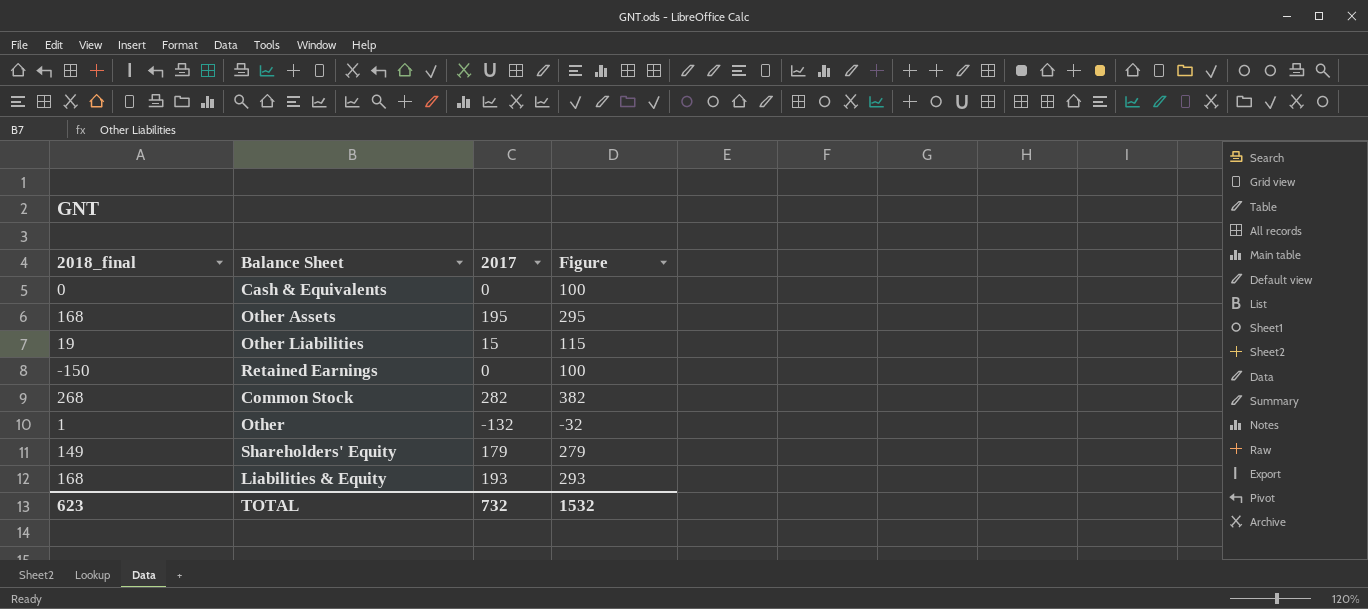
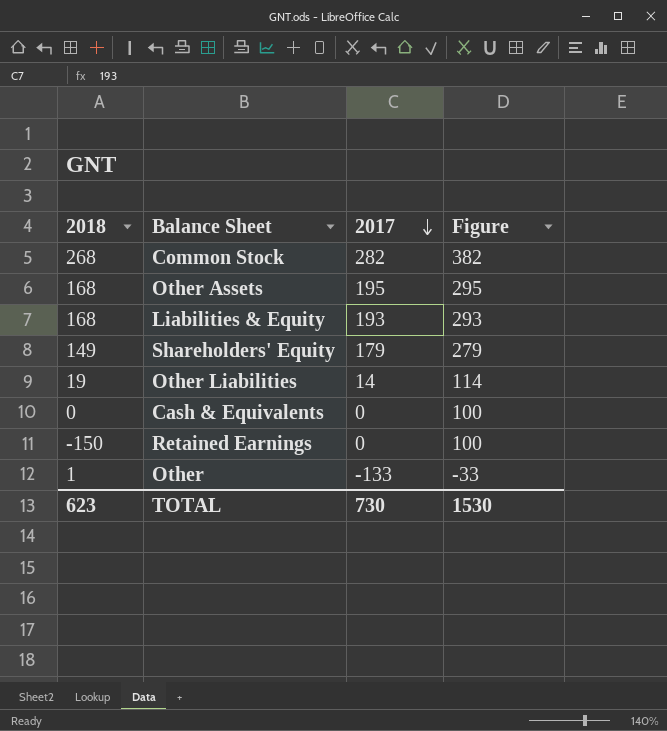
row order: none -> 2017 descending
column name: 2018_final -> 2018
Other Liabilities | 2017: 15 -> 14
Other Liabilities | Figure: 115 -> 114
Other | 2017: -132 -> -133
Other | Figure: -32 -> -33
TOTAL | 2017: 732 -> 730
TOTAL | Figure: 1532 -> 1530

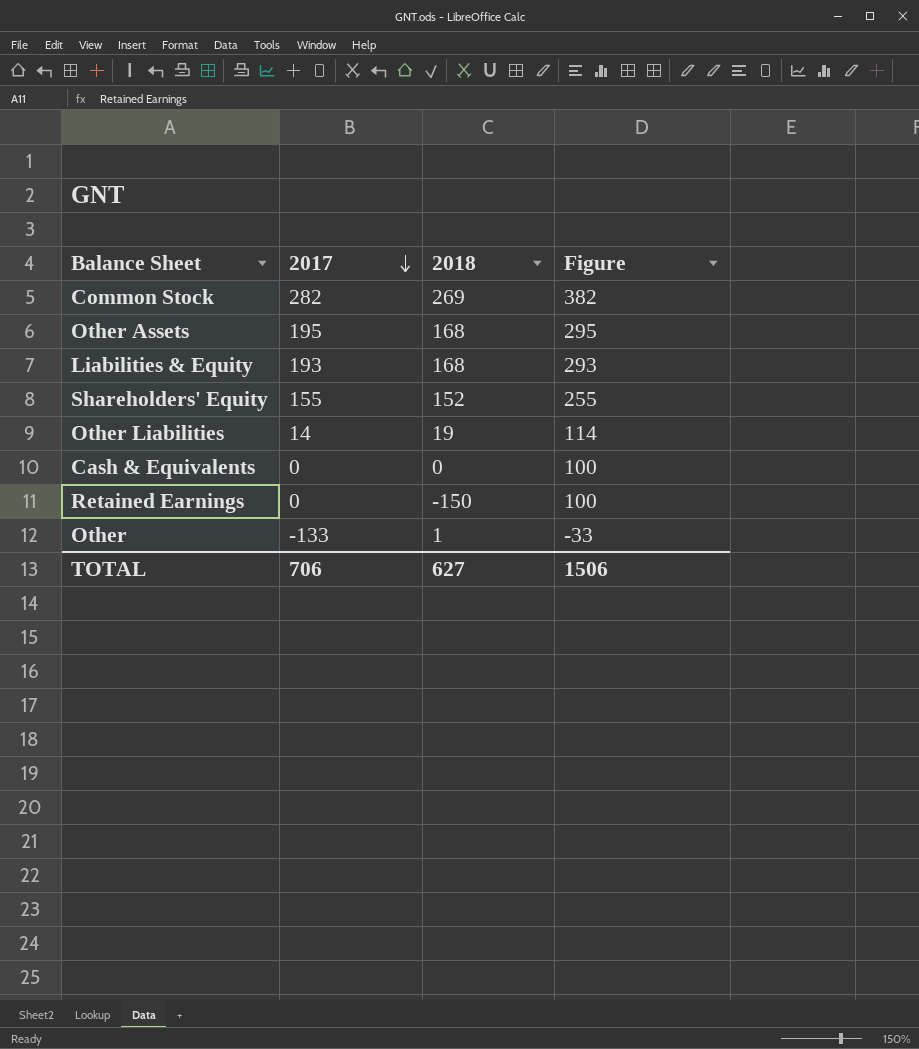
column 2018 | position: 1 -> 3
Common Stock | 2018: 268 -> 269
Shareholders' Equity | 2017: 179 -> 155
Shareholders' Equity | 2018: 149 -> 152
Shareholders' Equity | Figure: 279 -> 255
TOTAL | 2017: 730 -> 706
TOTAL | 2018: 623 -> 627
TOTAL | Figure: 1530 -> 1506

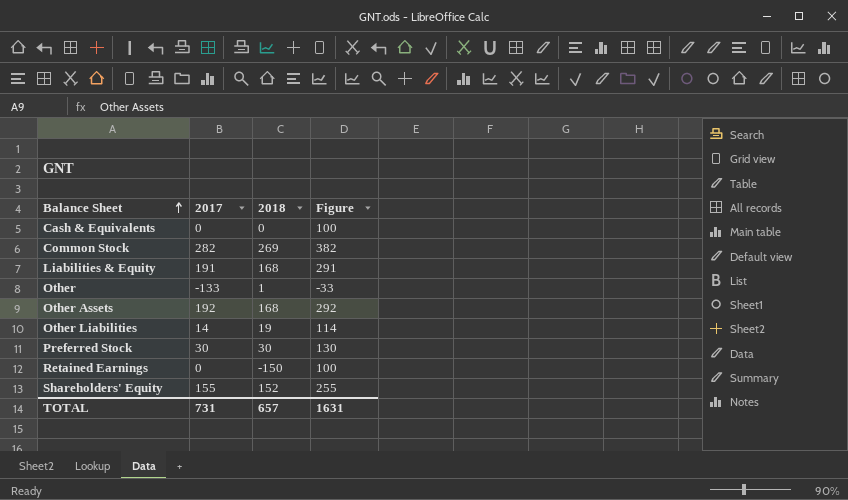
row order: 2017 descending -> Balance Sheet ascending
Liabilities & Equity | 2017: 193 -> 191
Liabilities & Equity | Figure: 293 -> 291
Other Assets | 2017: 195 -> 192
Other Assets | Figure: 295 -> 292
row Preferred Stock: none -> 30 | 30 | 130
TOTAL | 2017: 706 -> 731
TOTAL | 2018: 627 -> 657
TOTAL | Figure: 1506 -> 1631

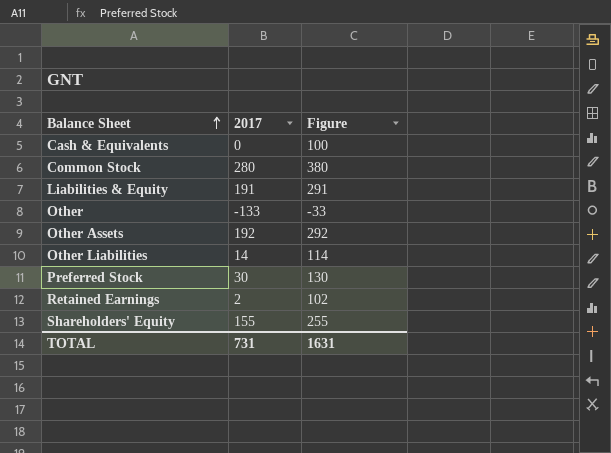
column 2018 | position: 3 -> none
Common Stock | 2017: 282 -> 280
Common Stock | Figure: 382 -> 380
Retained Earnings | 2017: 0 -> 2
Retained Earnings | Figure: 100 -> 102

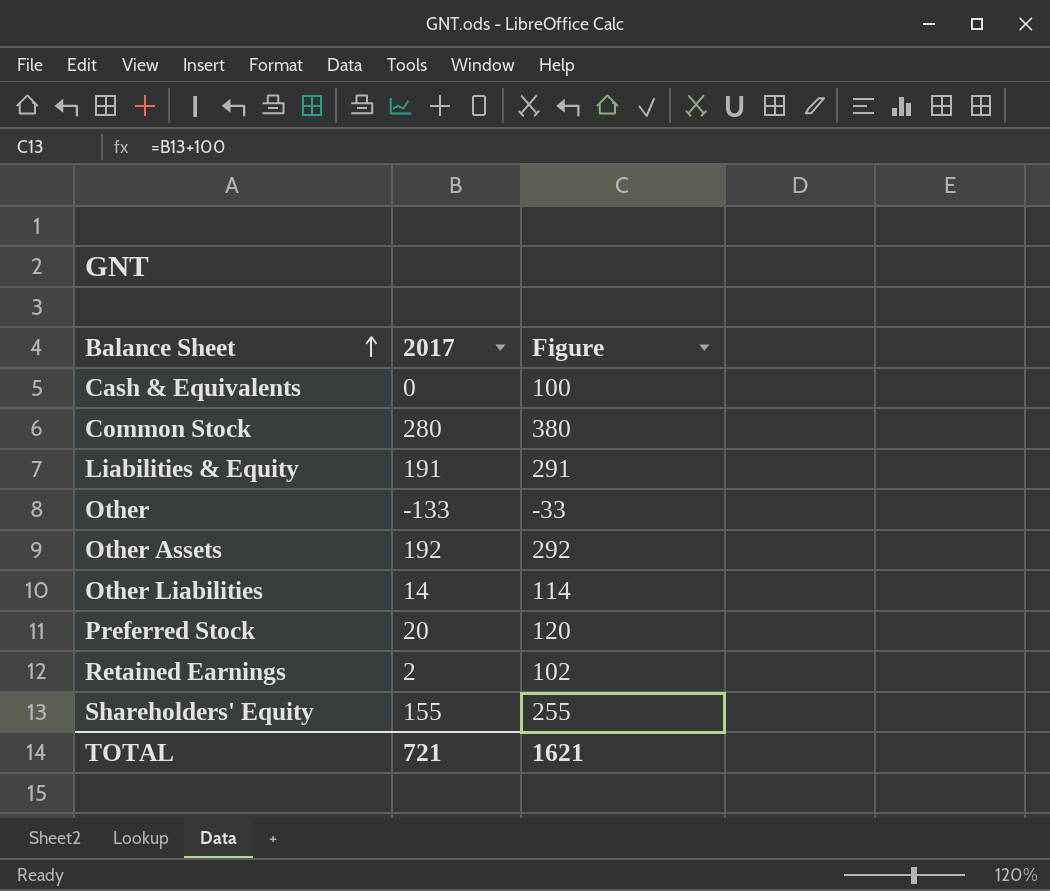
Preferred Stock | 2017: 30 -> 20
Preferred Stock | Figure: 130 -> 120
TOTAL | 2017: 731 -> 721
TOTAL | Figure: 1631 -> 1621

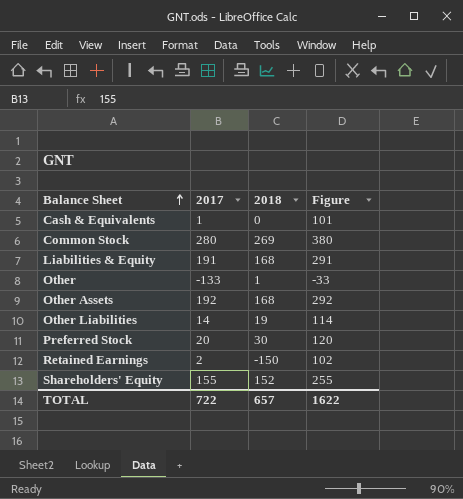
column 2018 | position: none -> 3
Cash & Equivalents | 2017: 0 -> 1
Cash & Equivalents | Figure: 100 -> 101
TOTAL | 2017: 721 -> 722
TOTAL | Figure: 1621 -> 1622

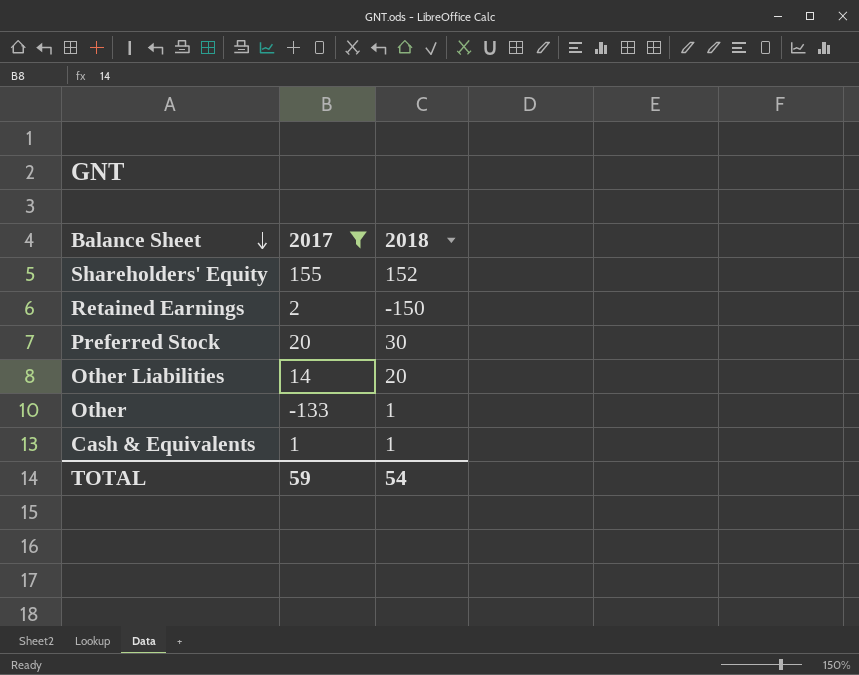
filter: none -> 2017 <= 155
row order: Balance Sheet ascending -> Balance Sheet descending
column Figure | formula: [2017] + 100 -> none
Other Liabilities | 2018: 19 -> 20
Cash & Equivalents | 2018: 0 -> 1
TOTAL | 2017: 722 -> 59
TOTAL | 2018: 657 -> 54

